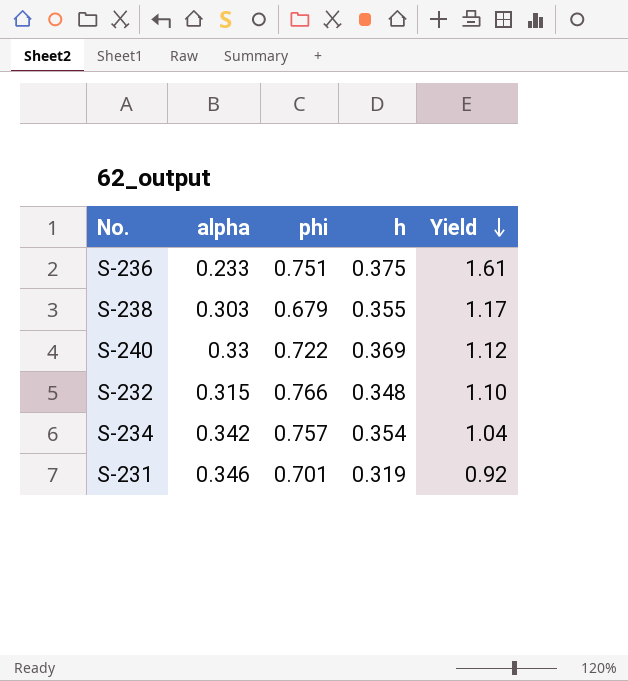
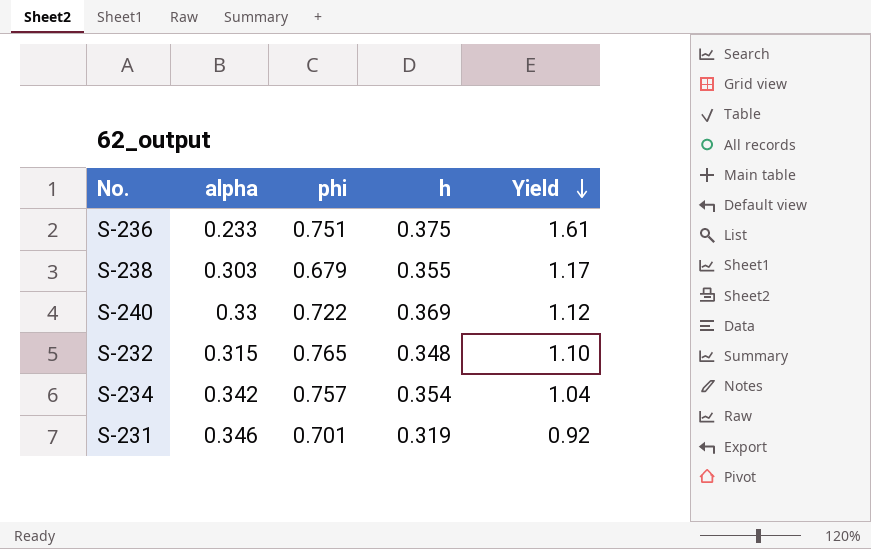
S-232 | phi: 0.766 -> 0.765

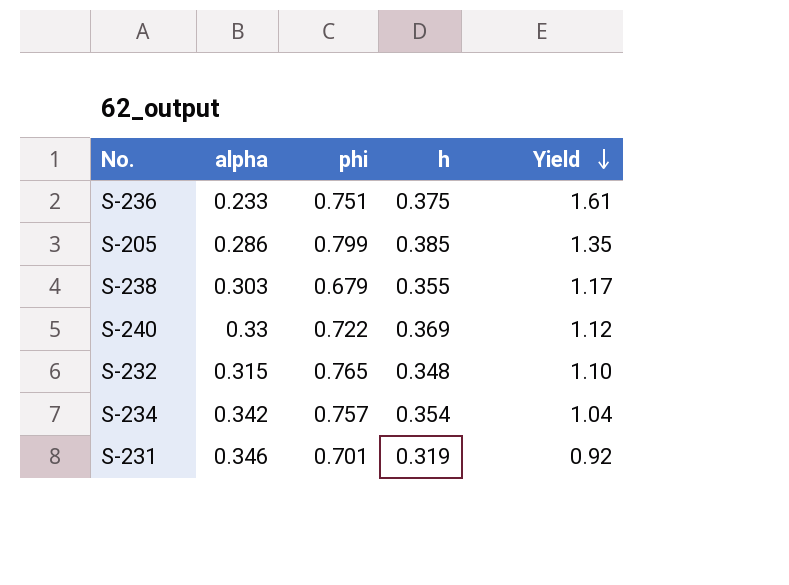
row S-205: none -> 0.286 | 0.799 | 0.385 | 1.35

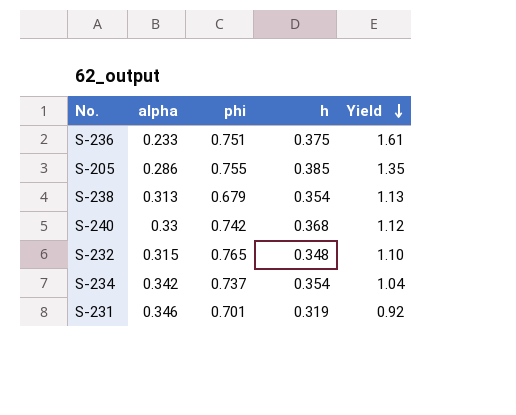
S-205 | phi: 0.799 -> 0.755
S-238 | alpha: 0.303 -> 0.313
S-238 | h: 0.355 -> 0.354
S-238 | Yield: 1.17 -> 1.13
S-240 | phi: 0.722 -> 0.742
S-240 | h: 0.369 -> 0.368
S-234 | phi: 0.757 -> 0.737

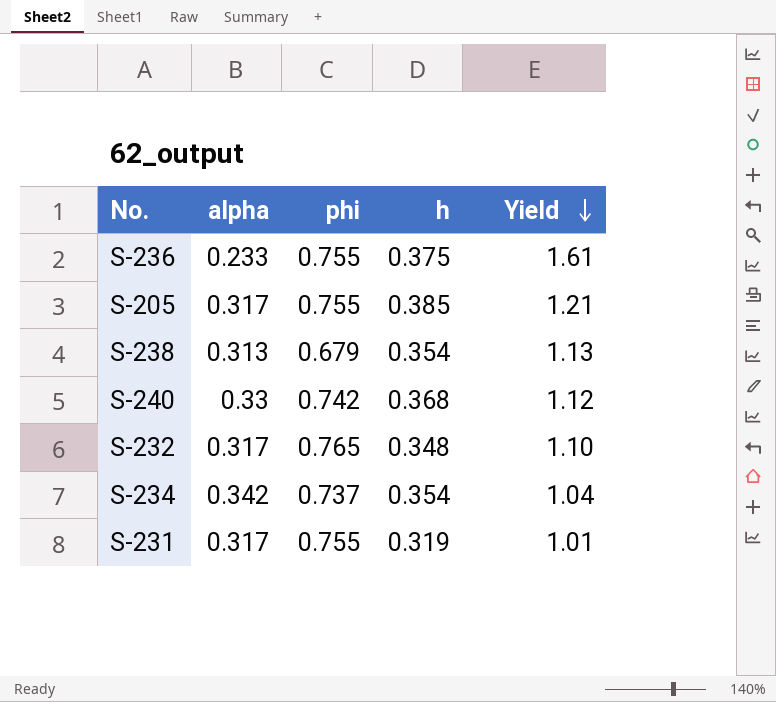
S-236 | phi: 0.751 -> 0.755
S-205 | alpha: 0.286 -> 0.317
S-205 | Yield: 1.35 -> 1.21
S-232 | alpha: 0.315 -> 0.317
S-231 | alpha: 0.346 -> 0.317
S-231 | phi: 0.701 -> 0.755
S-231 | Yield: 0.92 -> 1.01

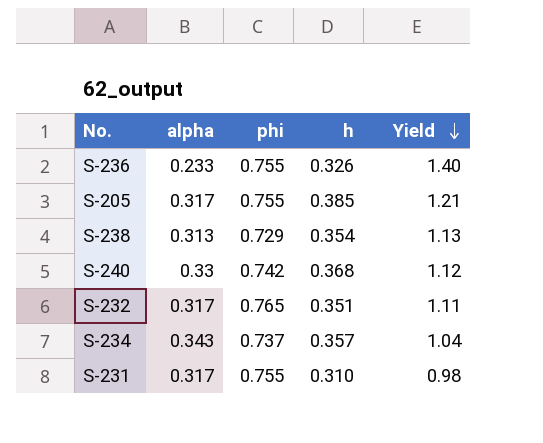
S-236 | h: 0.375 -> 0.326
S-236 | Yield: 1.61 -> 1.40
S-238 | phi: 0.679 -> 0.729
S-232 | h: 0.348 -> 0.351
S-232 | Yield: 1.10 -> 1.11
S-234 | alpha: 0.342 -> 0.343
S-234 | h: 0.354 -> 0.357
S-231 | h: 0.319 -> 0.310
S-231 | Yield: 1.01 -> 0.98

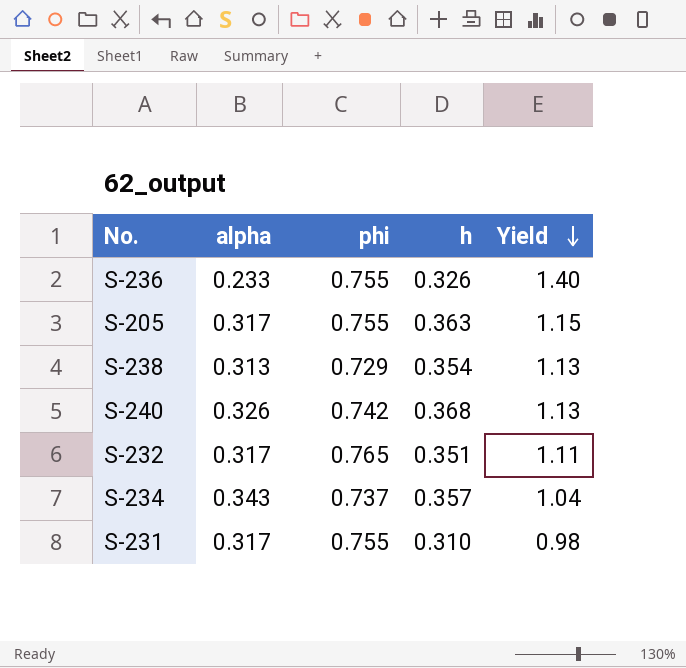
S-205 | h: 0.385 -> 0.363
S-205 | Yield: 1.21 -> 1.15
S-240 | alpha: 0.33 -> 0.326
S-240 | Yield: 1.12 -> 1.13

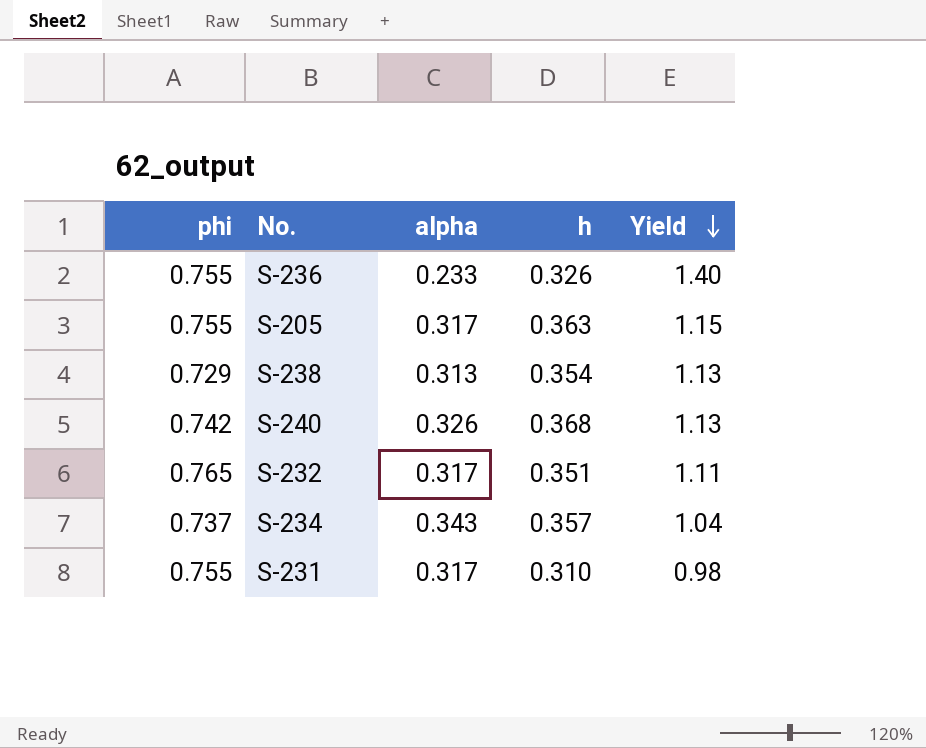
column phi | position: 3 -> 1

